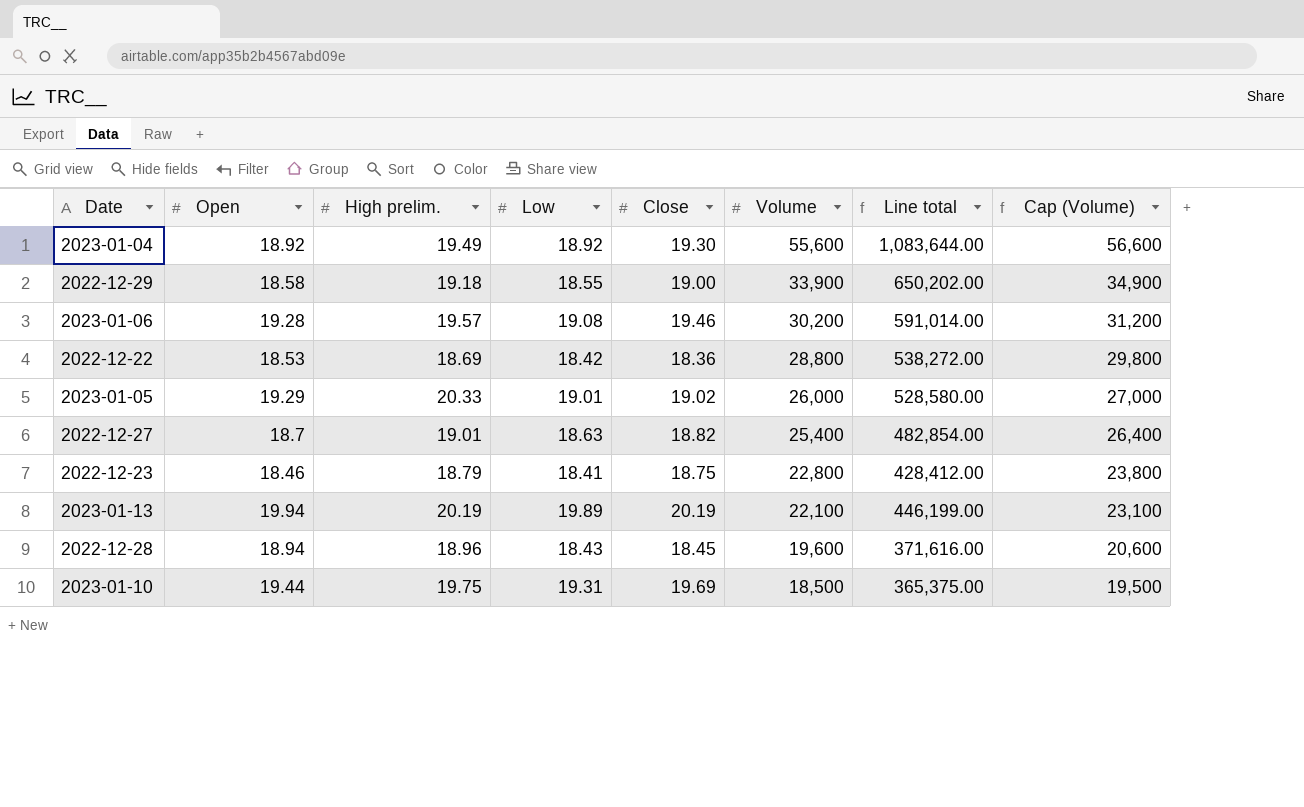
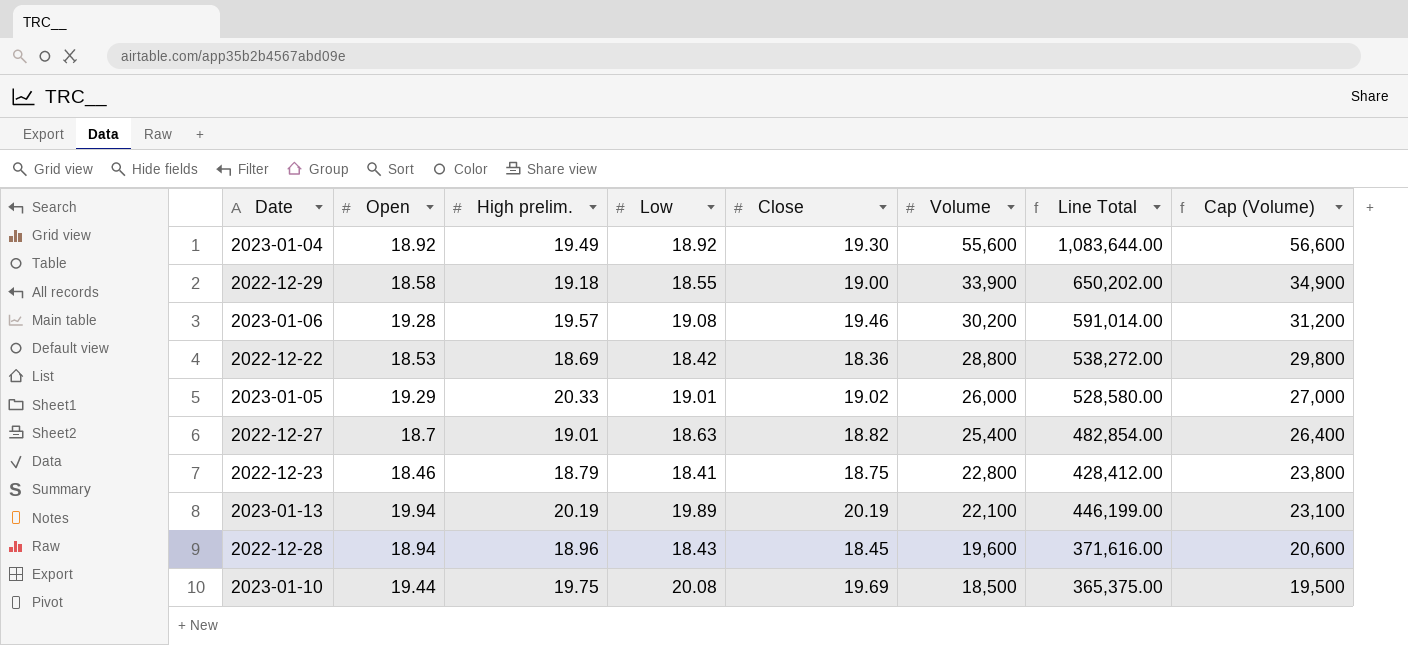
column name: Line total -> Line Total
2023-01-10 | Low: 19.31 -> 20.08

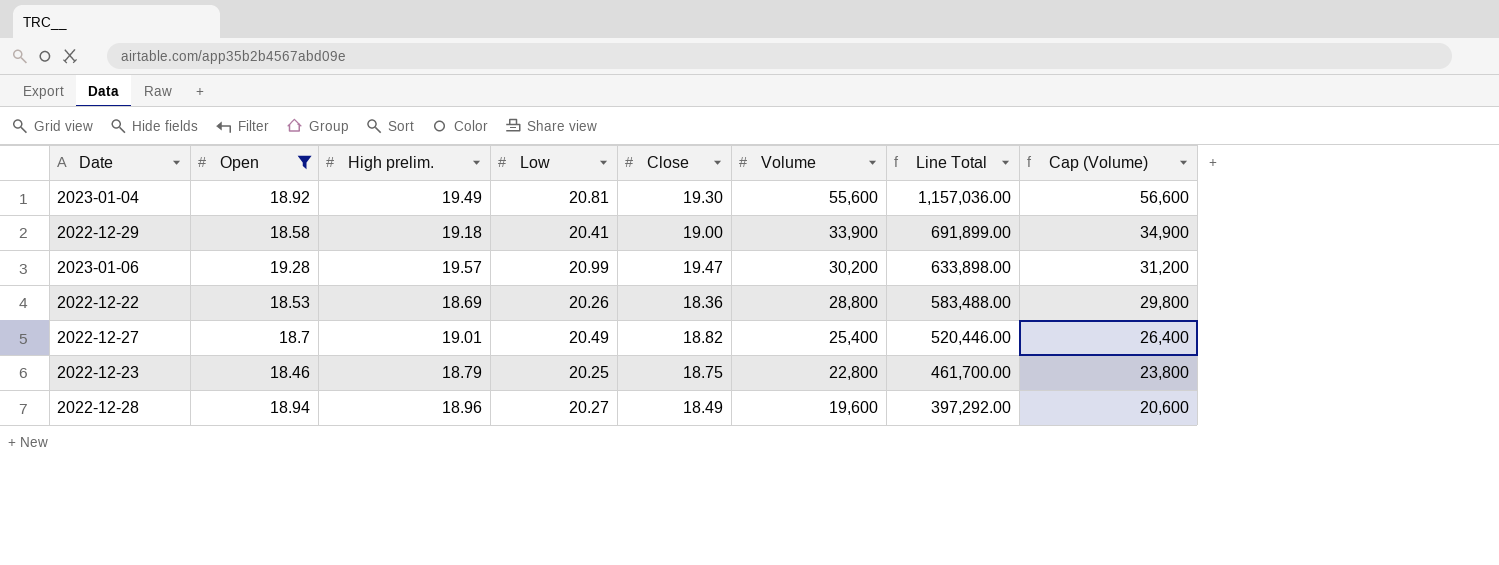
filter: none -> Open <= 19.28
column Line Total | formula: [High prelim.] * [Volume] -> [Low] * [Volume]
2023-01-04 | Low: 18.92 -> 20.81
2022-12-29 | Low: 18.55 -> 20.41
2023-01-06 | Low: 19.08 -> 20.99
2023-01-06 | Close: 19.46 -> 19.47
2022-12-22 | Low: 18.42 -> 20.26
2022-12-27 | Low: 18.63 -> 20.49
2022-12-23 | Low: 18.41 -> 20.25
2022-12-28 | Low: 18.43 -> 20.27
2022-12-28 | Close: 18.45 -> 18.49

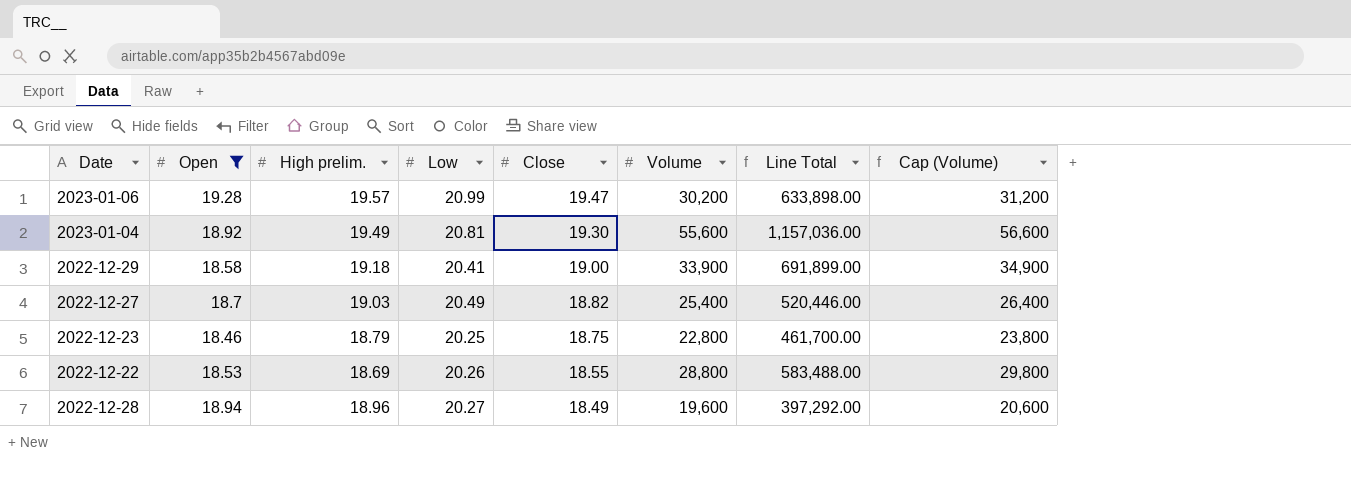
row order: Volume descending -> Close descending
2022-12-27 | High prelim.: 19.01 -> 19.03
2022-12-22 | Close: 18.36 -> 18.55

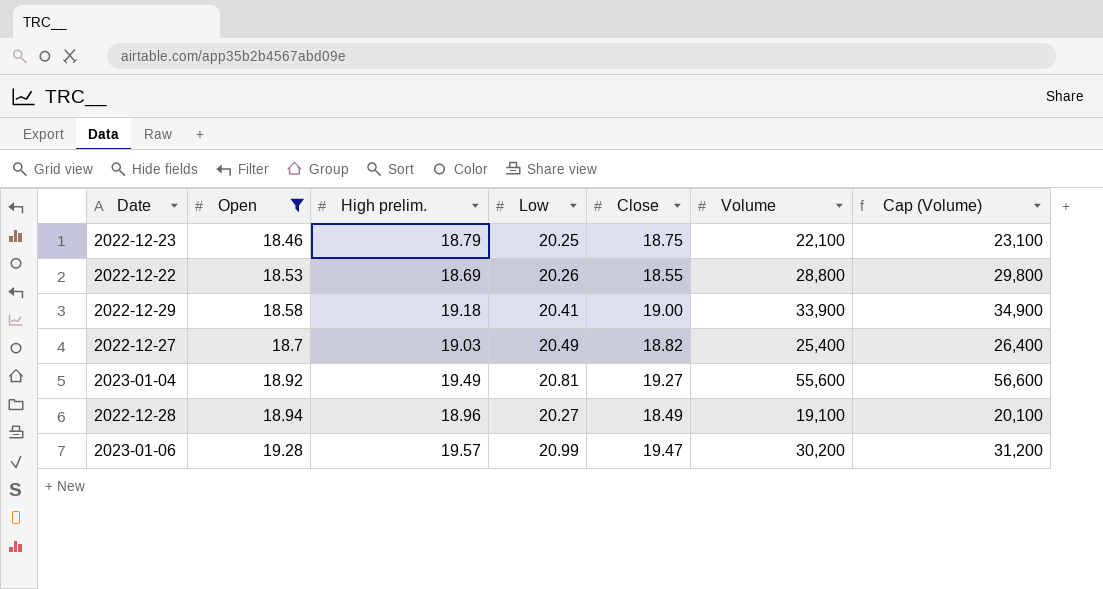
row order: Close descending -> Open ascending
column Line Total | formula: [Low] * [Volume] -> none
2022-12-23 | Volume: 22,800 -> 22,100
2022-12-23 | Cap (Volume): 23,800 -> 23,100
2023-01-04 | Close: 19.30 -> 19.27
2022-12-28 | Volume: 19,600 -> 19,100
2022-12-28 | Cap (Volume): 20,600 -> 20,100

